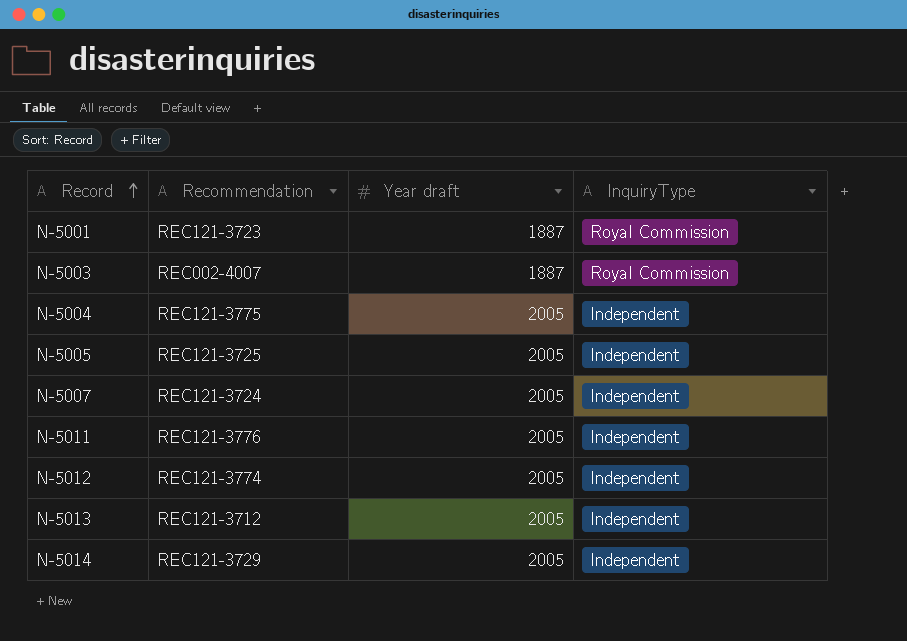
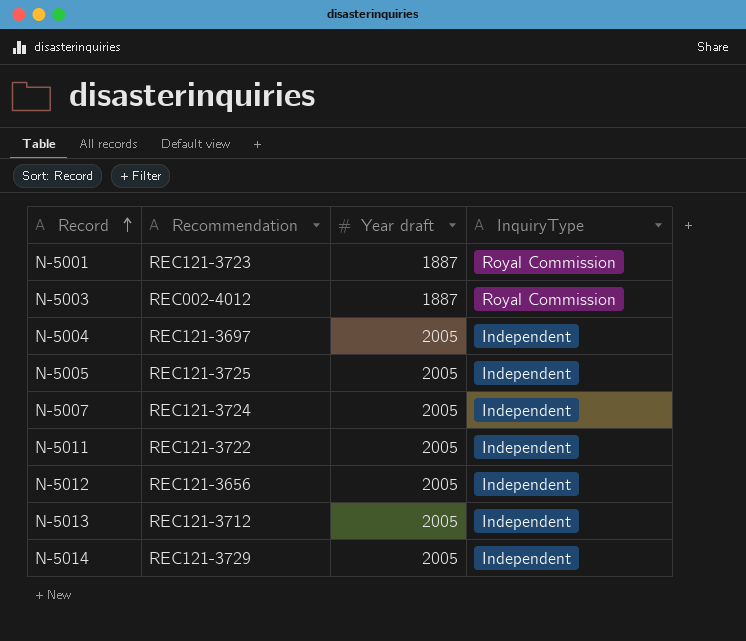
N-5003 | Recommendation: REC002-4007 -> REC002-4012
N-5004 | Recommendation: REC121-3775 -> REC121-3697
N-5011 | Recommendation: REC121-3776 -> REC121-3722
N-5012 | Recommendation: REC121-3774 -> REC121-3656

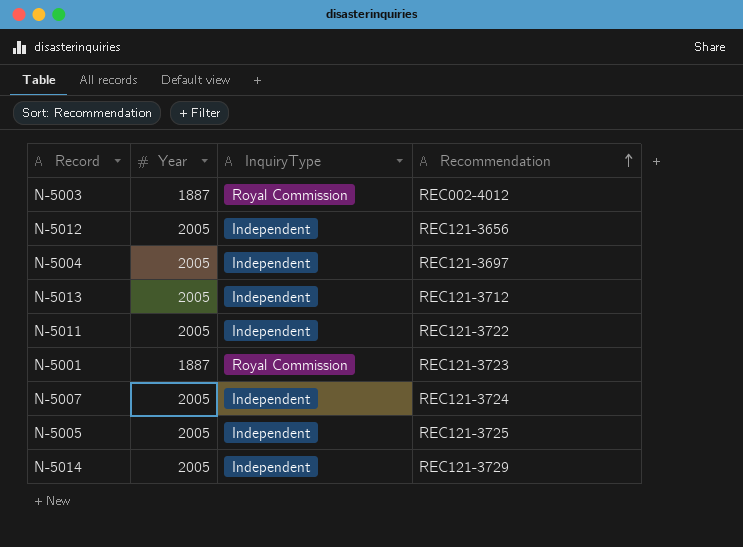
row order: Record ascending -> Recommendation ascending
column name: Year draft -> Year
column Recommendation | position: 2 -> 4

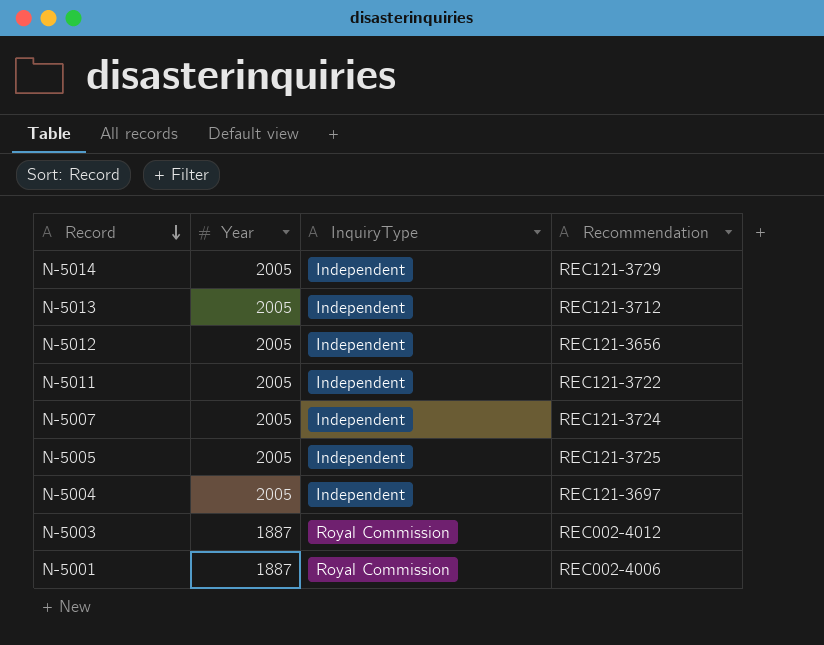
row order: Recommendation ascending -> Record descending
N-5001 | Recommendation: REC121-3723 -> REC002-4006

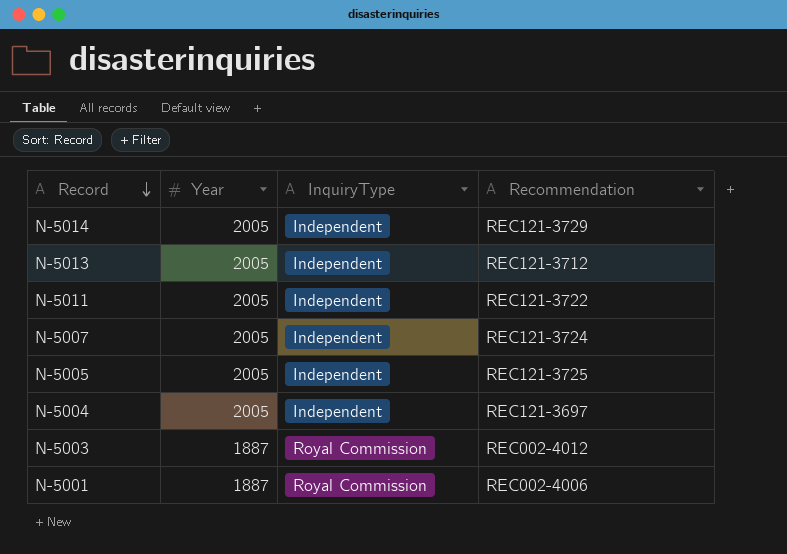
row N-5012: 2005 | Independent | REC121-3656 -> none

